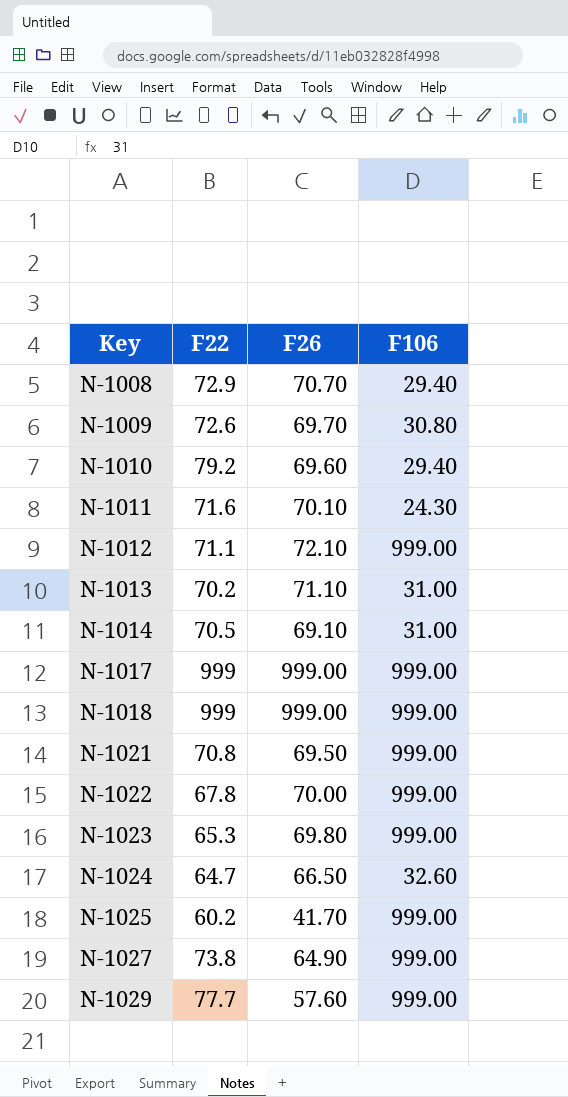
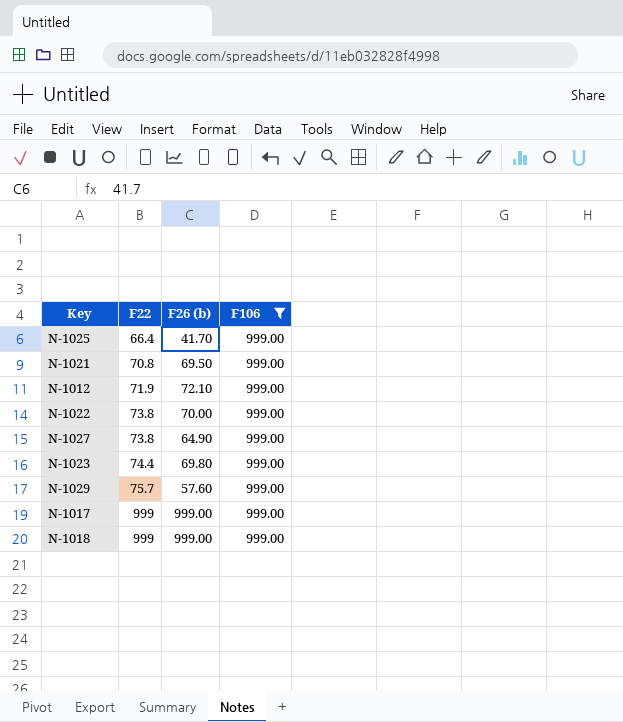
filter: none -> F106 = 999.00
row order: Key ascending -> F22 ascending
column name: F26 -> F26 (b)
N-1025 | F22: 60.2 -> 66.4
N-1012 | F22: 71.1 -> 71.9
N-1022 | F22: 67.8 -> 73.8
N-1023 | F22: 65.3 -> 74.4
N-1029 | F22: 77.7 -> 75.7

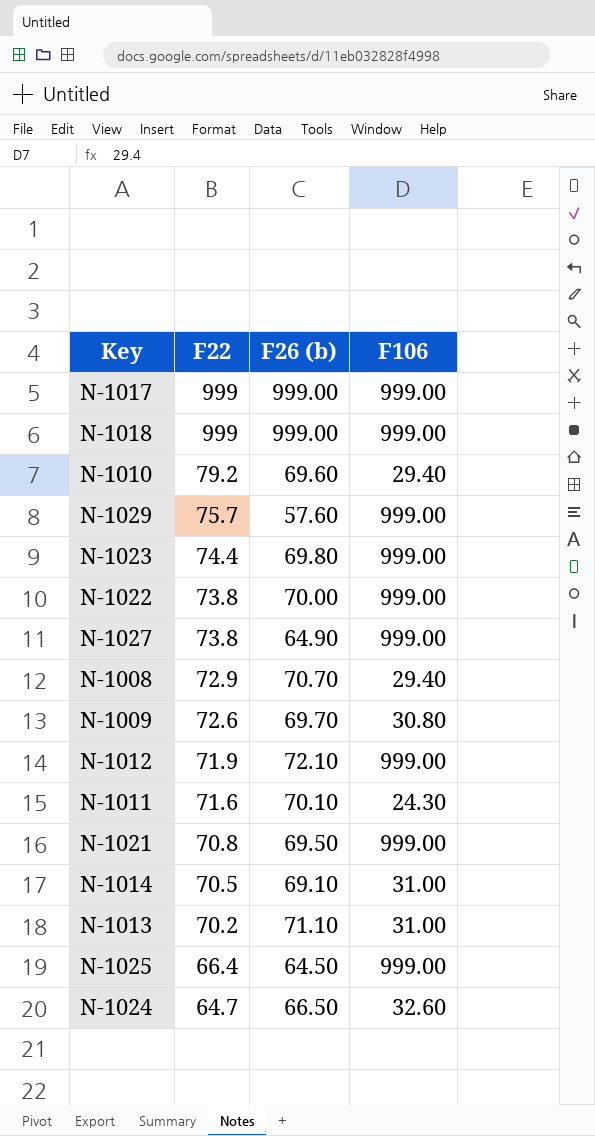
filter: F106 = 999.00 -> none
row order: F22 ascending -> F22 descending
N-1025 | F26 (b): 41.70 -> 64.50

